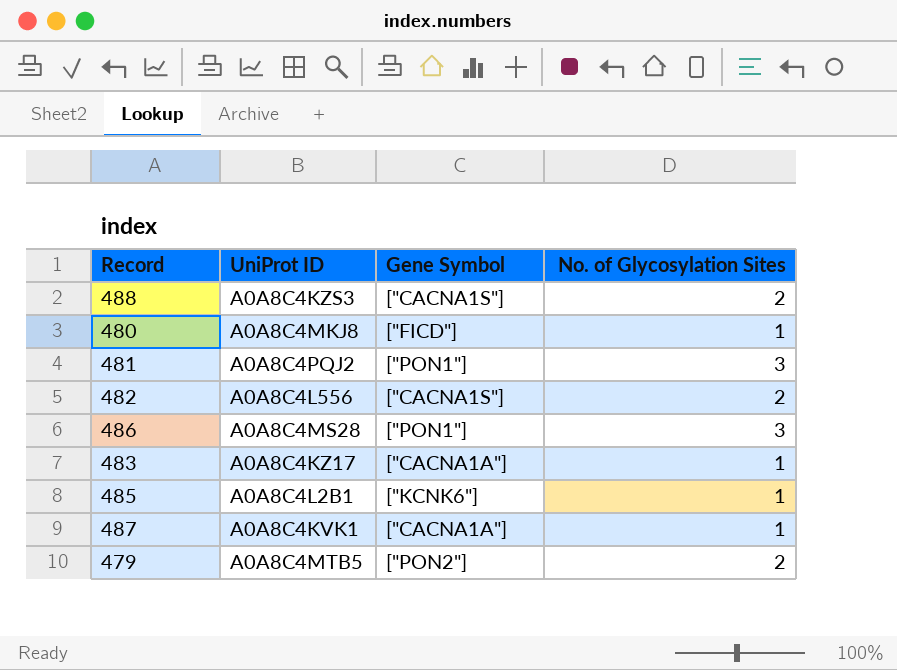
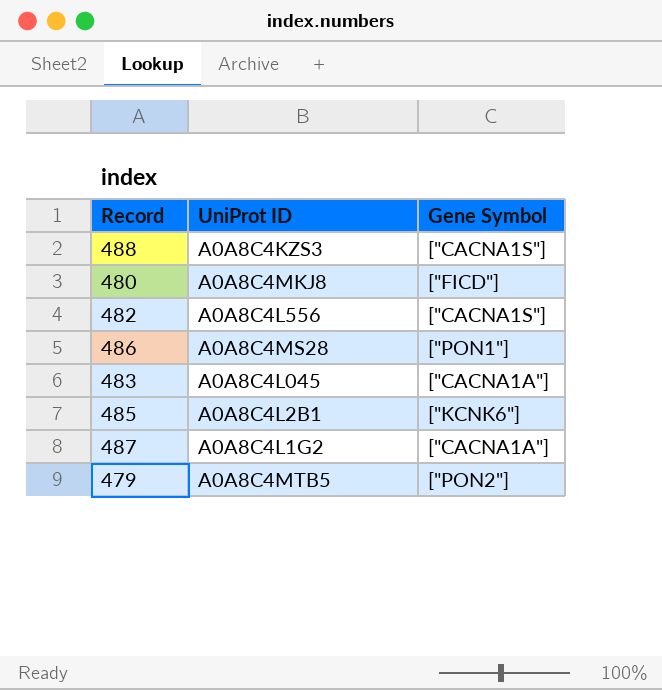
column No. of Glycosylation Sites | position: 4 -> none
row 481: A0A8C4PQJ2 | ["PON1"] | 3 -> none
483 | UniProt ID: A0A8C4KZ17 -> A0A8C4L045
487 | UniProt ID: A0A8C4KVK1 -> A0A8C4L1G2

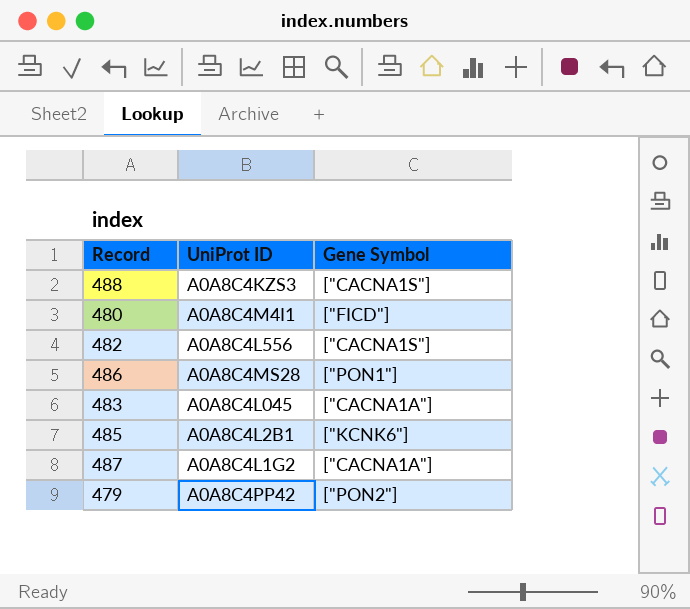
480 | UniProt ID: A0A8C4MKJ8 -> A0A8C4M4I1
479 | UniProt ID: A0A8C4MTB5 -> A0A8C4PP42

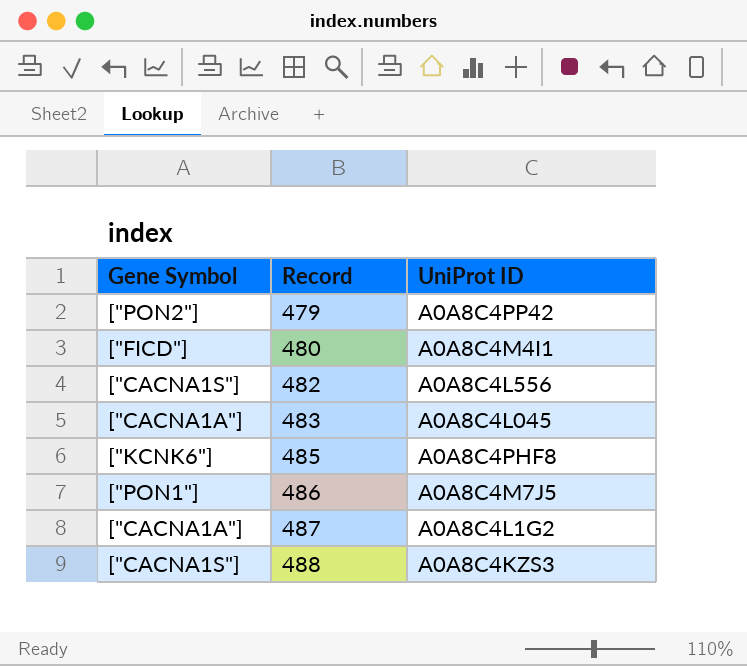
row order: none -> Record ascending
column Gene Symbol | position: 3 -> 1
485 | UniProt ID: A0A8C4L2B1 -> A0A8C4PHF8
486 | UniProt ID: A0A8C4MS28 -> A0A8C4M7J5

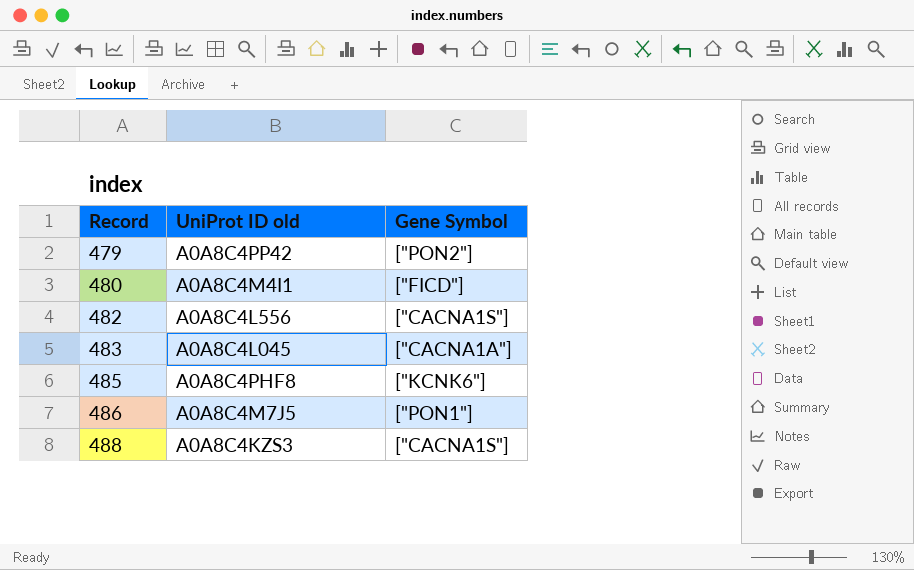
column name: UniProt ID -> UniProt ID old
column Gene Symbol | position: 1 -> 3
row 487: ["CACNA1A"] | A0A8C4L1G2 -> none

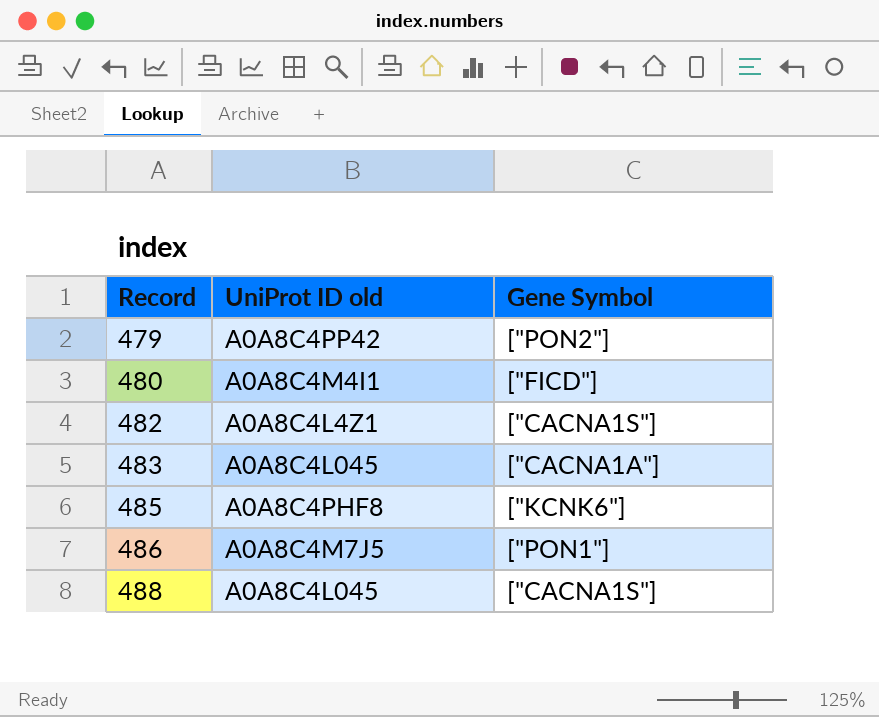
482 | UniProt ID old: A0A8C4L556 -> A0A8C4L4Z1
488 | UniProt ID old: A0A8C4KZS3 -> A0A8C4L045

